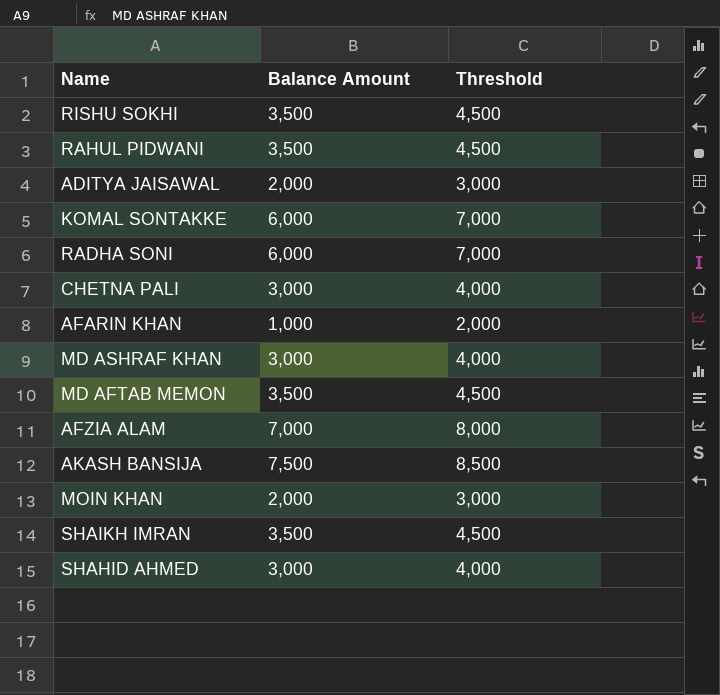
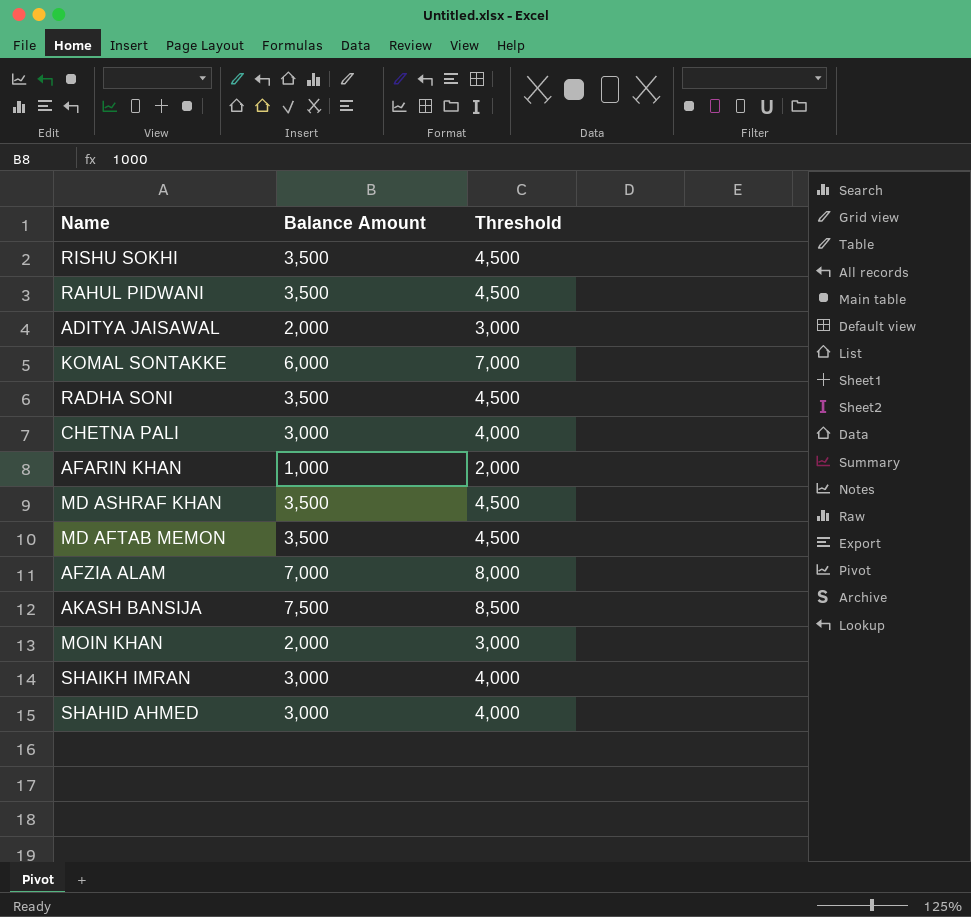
RADHA SONI | Balance Amount: 6,000 -> 3,500
RADHA SONI | Threshold: 7,000 -> 4,500
MD ASHRAF KHAN | Balance Amount: 3,000 -> 3,500
MD ASHRAF KHAN | Threshold: 4,000 -> 4,500
SHAIKH IMRAN | Balance Amount: 3,500 -> 3,000
SHAIKH IMRAN | Threshold: 4,500 -> 4,000

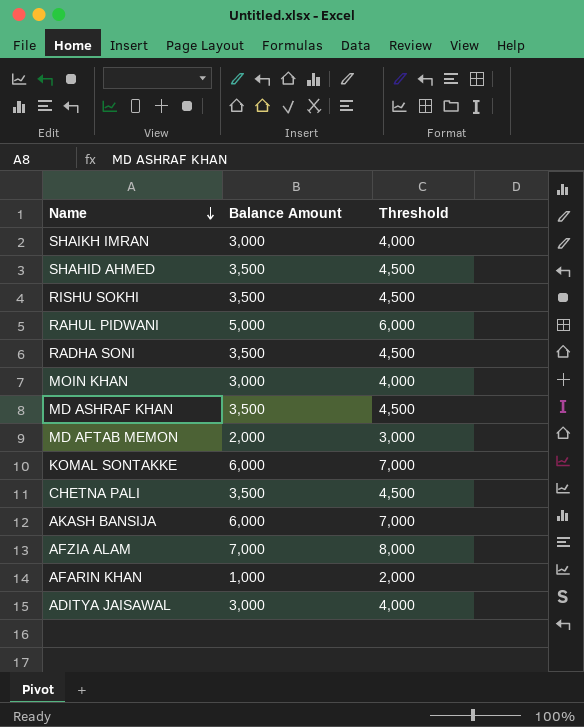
row order: none -> Name descending
SHAHID AHMED | Balance Amount: 3,000 -> 3,500
SHAHID AHMED | Threshold: 4,000 -> 4,500
RAHUL PIDWANI | Balance Amount: 3,500 -> 5,000
RAHUL PIDWANI | Threshold: 4,500 -> 6,000
MOIN KHAN | Balance Amount: 2,000 -> 3,000
MOIN KHAN | Threshold: 3,000 -> 4,000
MD AFTAB MEMON | Balance Amount: 3,500 -> 2,000
MD AFTAB MEMON | Threshold: 4,500 -> 3,000
CHETNA PALI | Balance Amount: 3,000 -> 3,500
CHETNA PALI | Threshold: 4,000 -> 4,500
AKASH BANSIJA | Balance Amount: 7,500 -> 6,000
AKASH BANSIJA | Threshold: 8,500 -> 7,000
ADITYA JAISAWAL | Balance Amount: 2,000 -> 3,000
ADITYA JAISAWAL | Threshold: 3,000 -> 4,000

